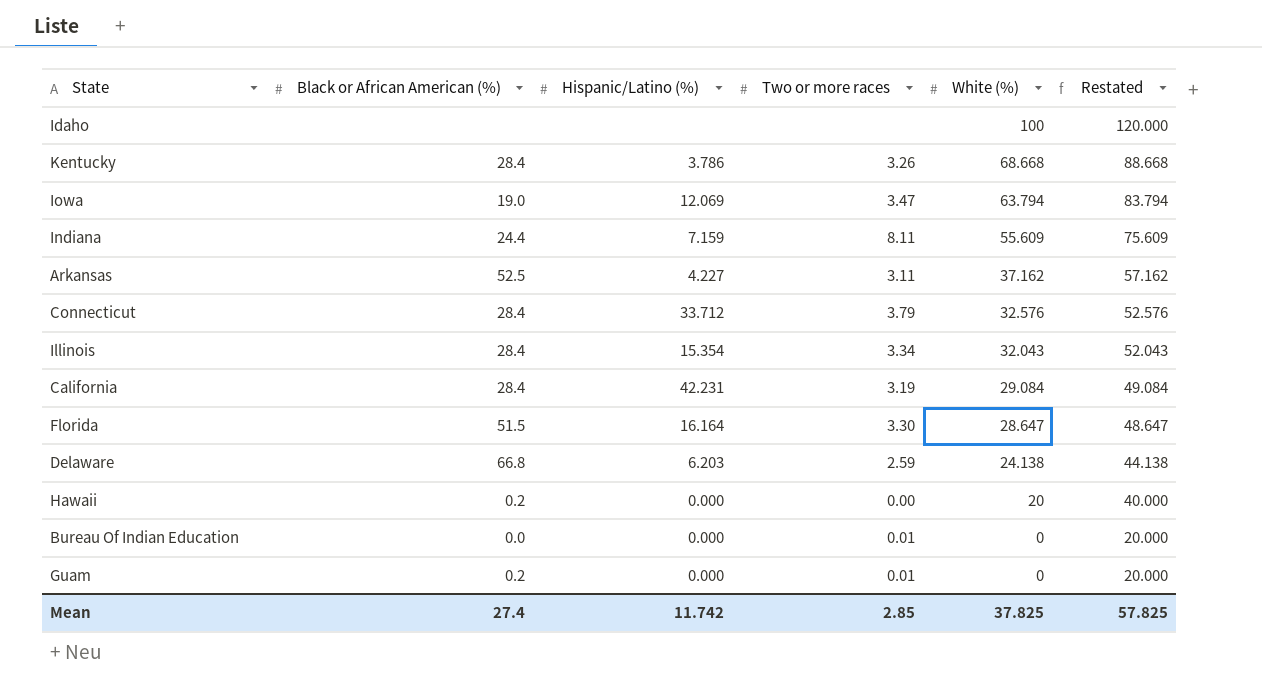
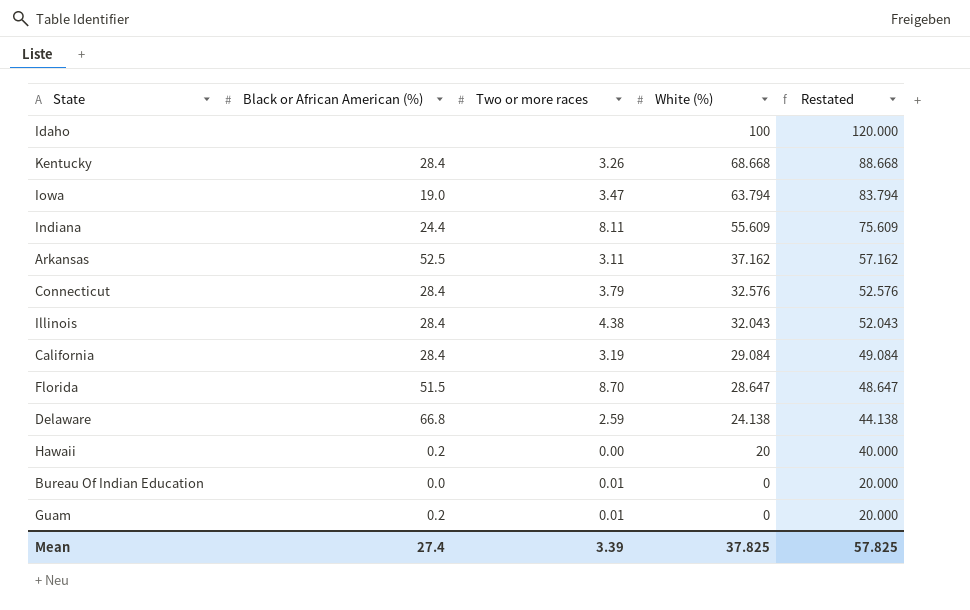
column Hispanic/Latino (%) | position: 3 -> none
Illinois | Two or more races: 3.34 -> 4.38
Florida | Two or more races: 3.30 -> 8.70
Mean | Two or more races: 2.85 -> 3.39

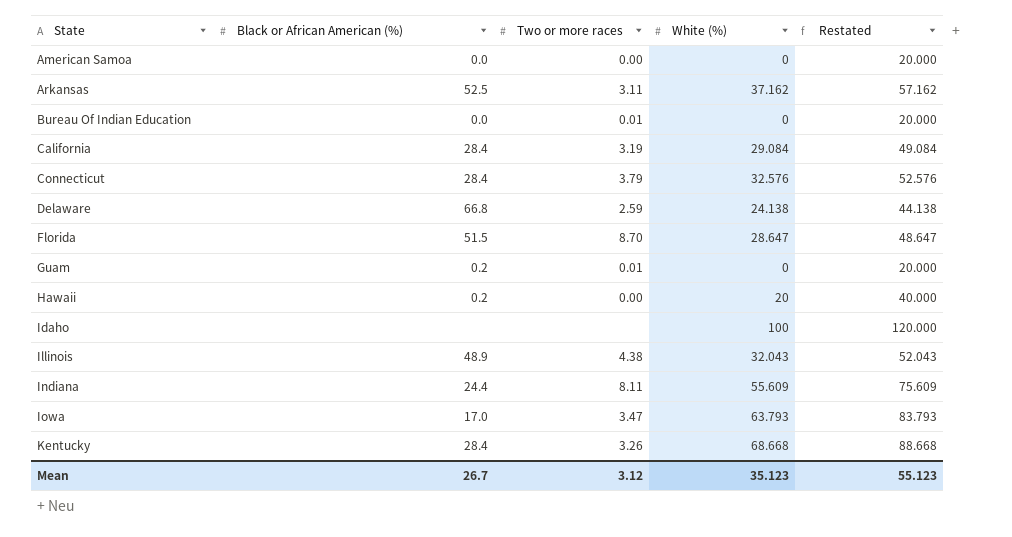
row order: White (%) descending -> State ascending
row American Samoa: none -> 0.0 | 0.00 | 0 | 20.000
Illinois | Black or African American (%): 28.4 -> 48.9
Iowa | Black or African American (%): 19.0 -> 17.0
Iowa | White (%): 63.794 -> 63.793
Iowa | Restated: 83.794 -> 83.793
Mean | Black or African American (%): 27.4 -> 26.7
Mean | Two or more races: 3.39 -> 3.12
Mean | White (%): 37.825 -> 35.123
Mean | Restated: 57.825 -> 55.123

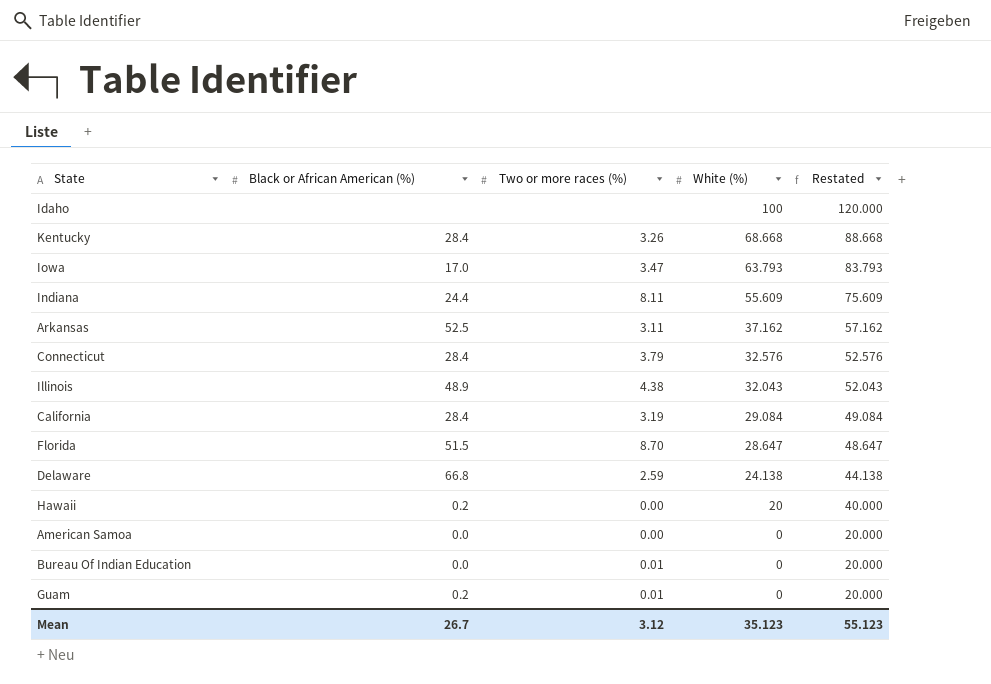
row order: State ascending -> White (%) descending
column name: Two or more races -> Two or more races (%)

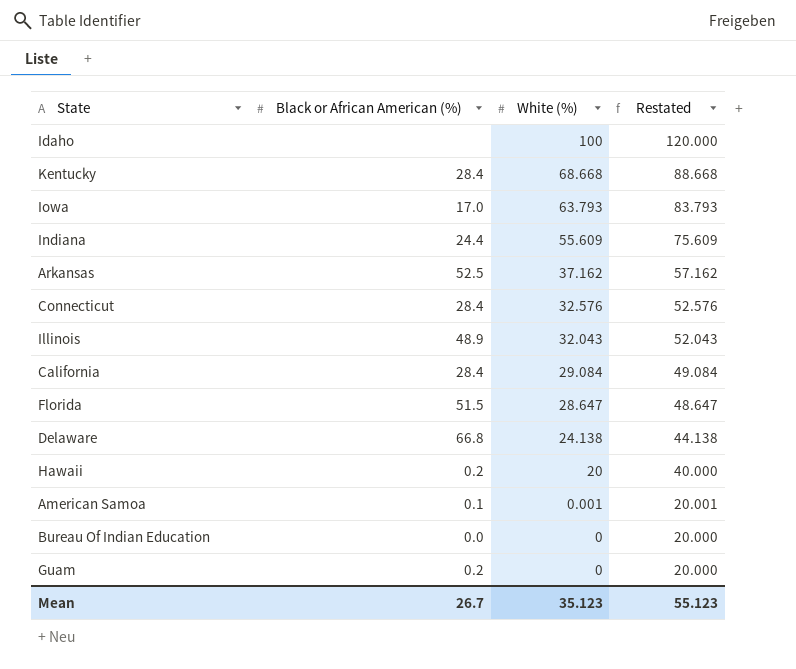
column Two or more races (%) | position: 3 -> none
American Samoa | Black or African American (%): 0.0 -> 0.1
American Samoa | White (%): 0 -> 0.001
American Samoa | Restated: 20.000 -> 20.001

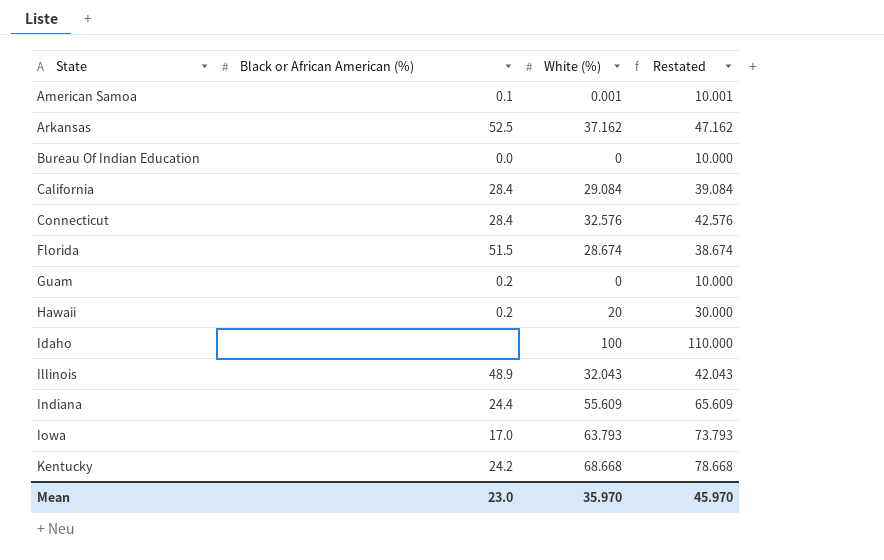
row order: White (%) descending -> State ascending
column Restated | formula: [White (%)] + 20 -> [White (%)] + 10
row Delaware: 66.8 | 24.138 | 44.138 -> none
Florida | White (%): 28.647 -> 28.674
Kentucky | Black or African American (%): 28.4 -> 24.2
Mean | Black or African American (%): 26.7 -> 23.0
Mean | White (%): 35.123 -> 35.970
Mean | Restated: 55.123 -> 45.970

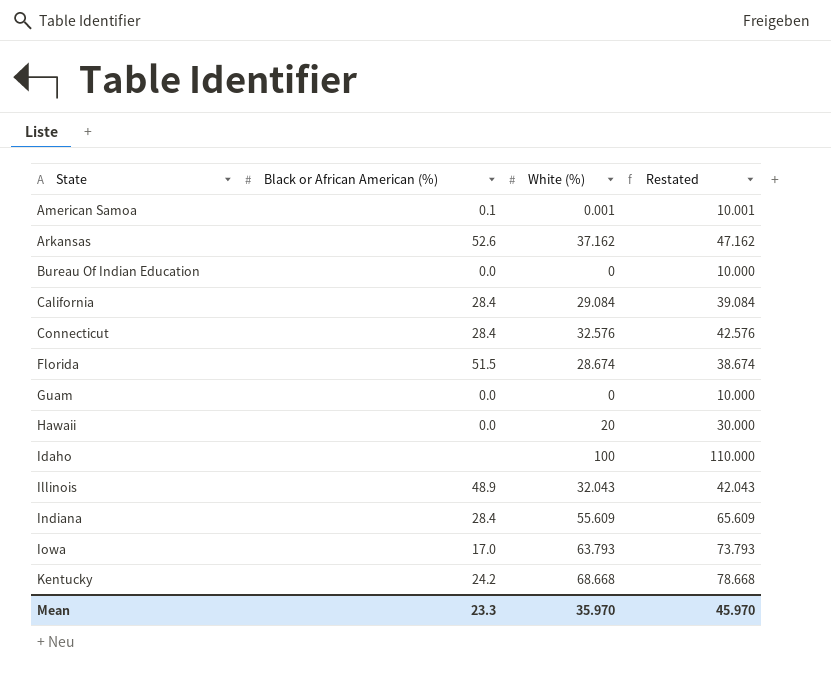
Arkansas | Black or African American (%): 52.5 -> 52.6
Guam | Black or African American (%): 0.2 -> 0.0
Hawaii | Black or African American (%): 0.2 -> 0.0
Indiana | Black or African American (%): 24.4 -> 28.4
Mean | Black or African American (%): 23.0 -> 23.3

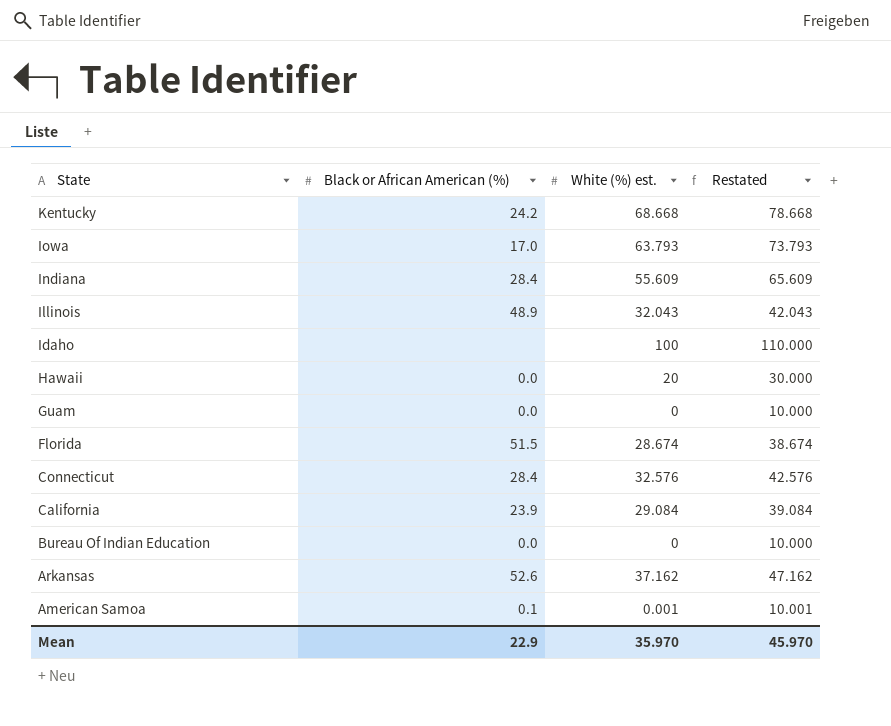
row order: State ascending -> State descending
column name: White (%) -> White (%) est.
California | Black or African American (%): 28.4 -> 23.9
Mean | Black or African American (%): 23.3 -> 22.9

